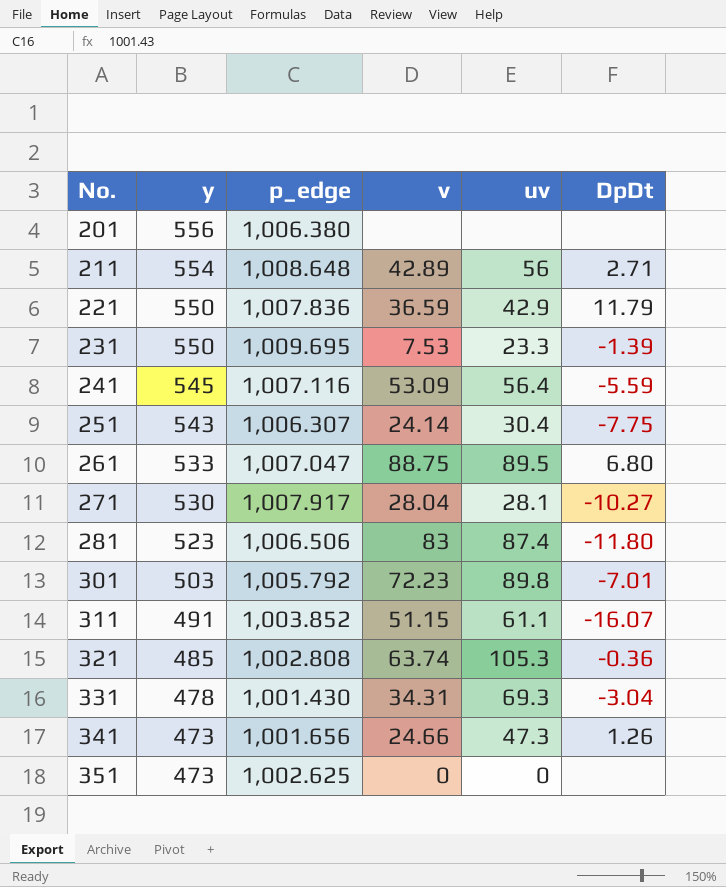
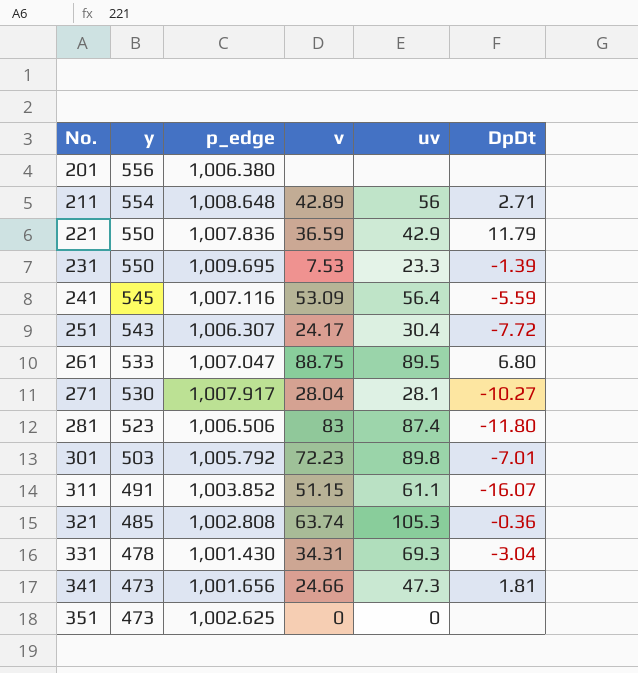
251 | v: 24.14 -> 24.17
251 | DpDt: -7.75 -> -7.72
341 | DpDt: 1.26 -> 1.81

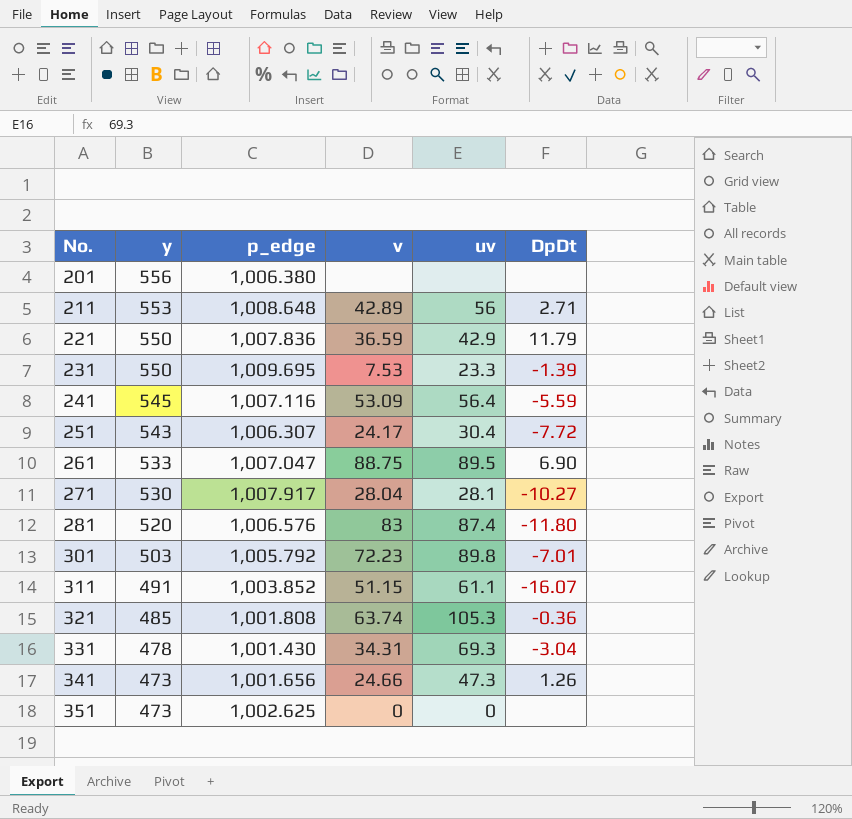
211 | y: 554 -> 553
261 | DpDt: 6.80 -> 6.90
281 | y: 523 -> 520
281 | p_edge: 1,006.506 -> 1,006.576
321 | p_edge: 1,002.808 -> 1,001.808
341 | DpDt: 1.81 -> 1.26

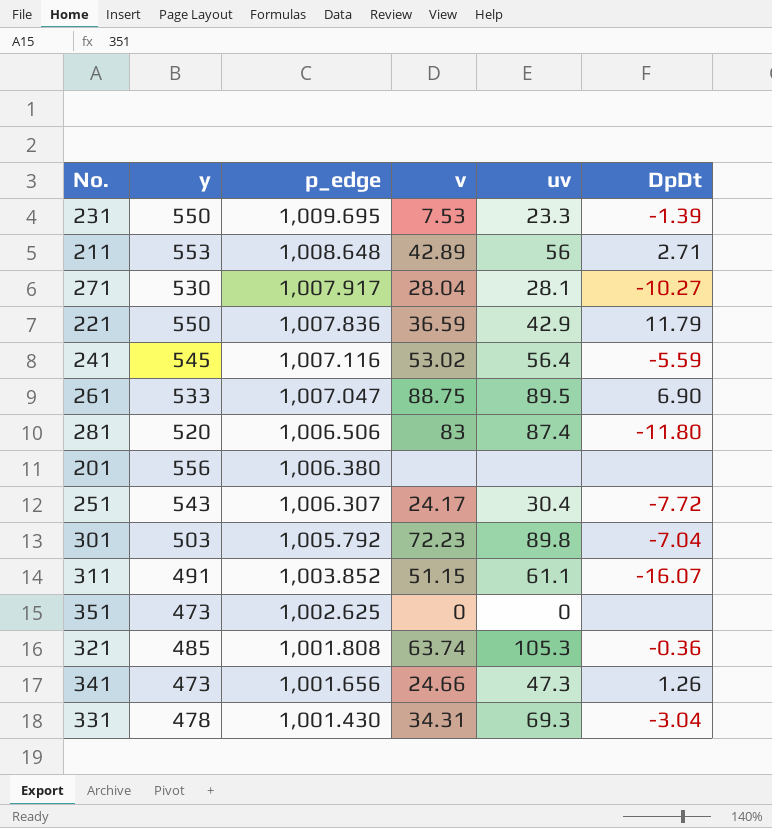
row order: No. ascending -> p_edge descending
241 | v: 53.09 -> 53.02
281 | p_edge: 1,006.576 -> 1,006.506
301 | DpDt: -7.01 -> -7.04

